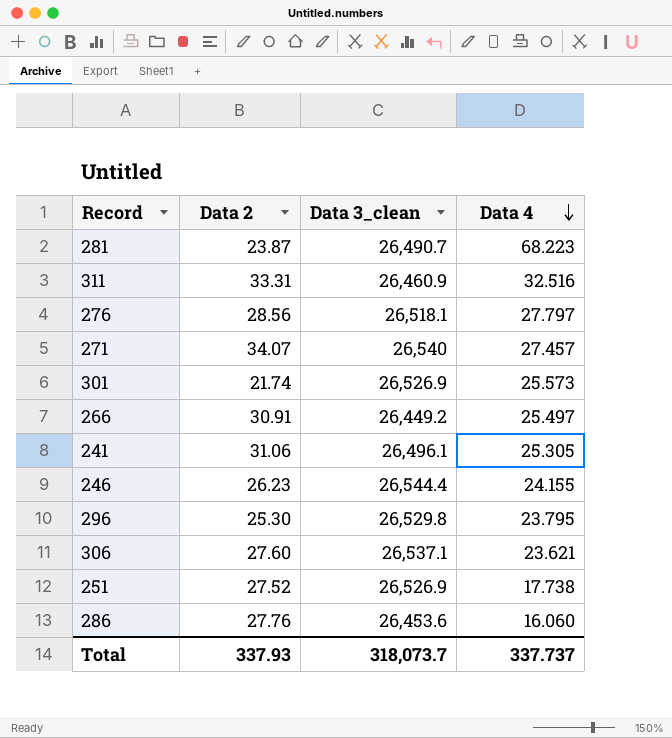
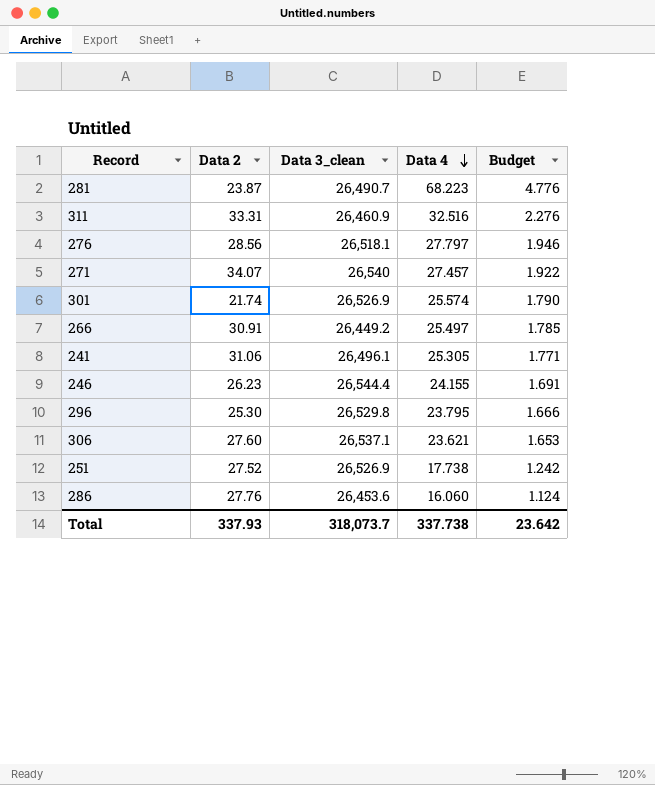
column Budget | formula: none -> [Data 4] * 0.07
301 | Data 4: 25.573 -> 25.574
Total | Data 4: 337.737 -> 337.738

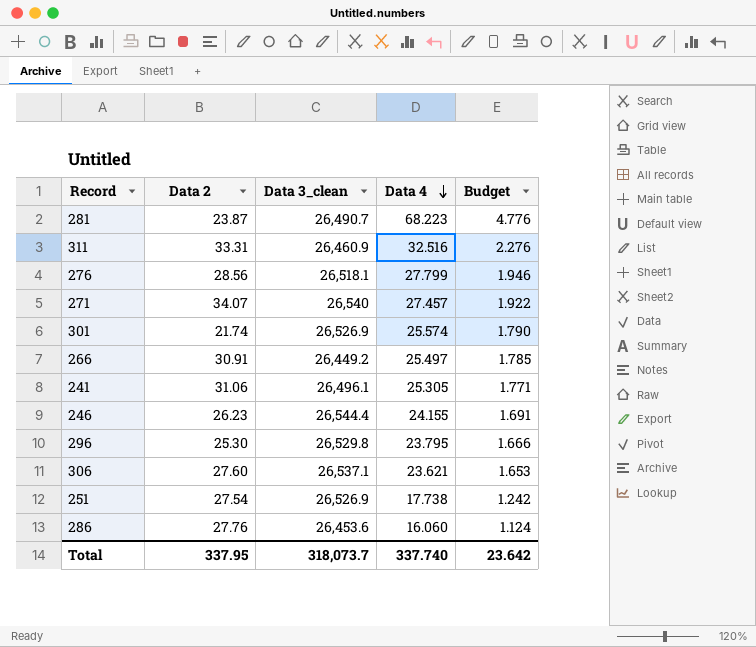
276 | Data 4: 27.797 -> 27.799
251 | Data 2: 27.52 -> 27.54
Total | Data 2: 337.93 -> 337.95
Total | Data 4: 337.738 -> 337.740

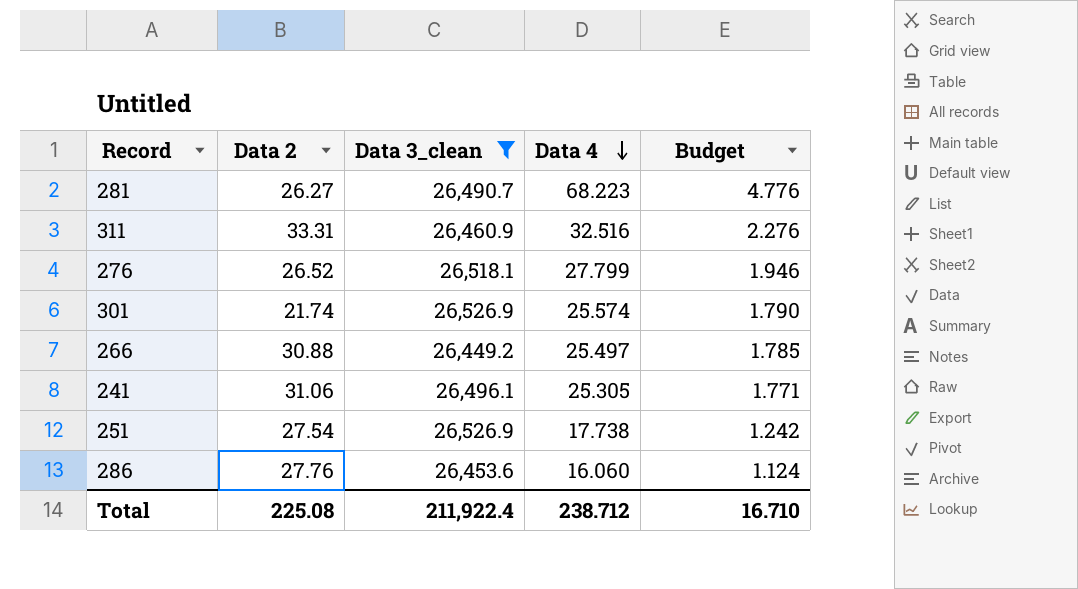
filter: none -> Data 3_clean <= 26,526.9
281 | Data 2: 23.87 -> 26.27
276 | Data 2: 28.56 -> 26.52
266 | Data 2: 30.91 -> 30.88
Total | Data 2: 337.95 -> 225.08
Total | Data 3_clean: 318,073.7 -> 211,922.4
Total | Data 4: 337.740 -> 238.712
Total | Budget: 23.642 -> 16.710

